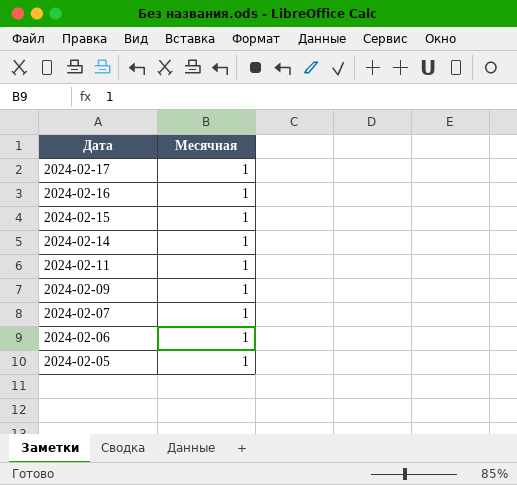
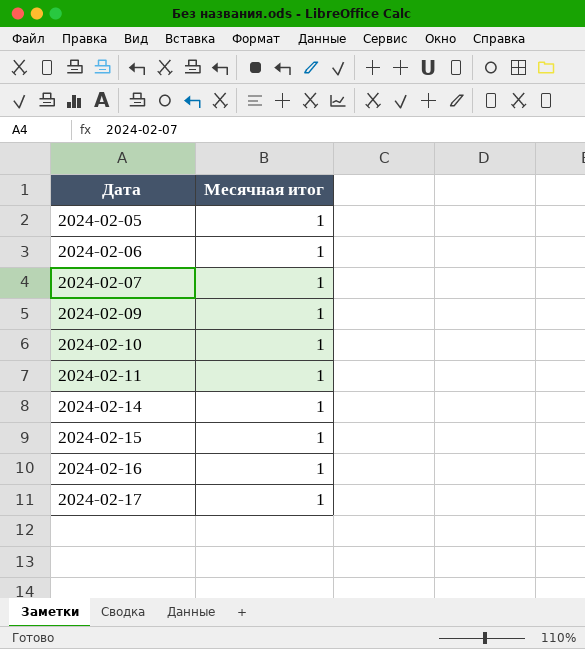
row order: Дата descending -> Дата ascending
column name: Месячная -> Месячная итог
row 2024-02-10: none -> 1

